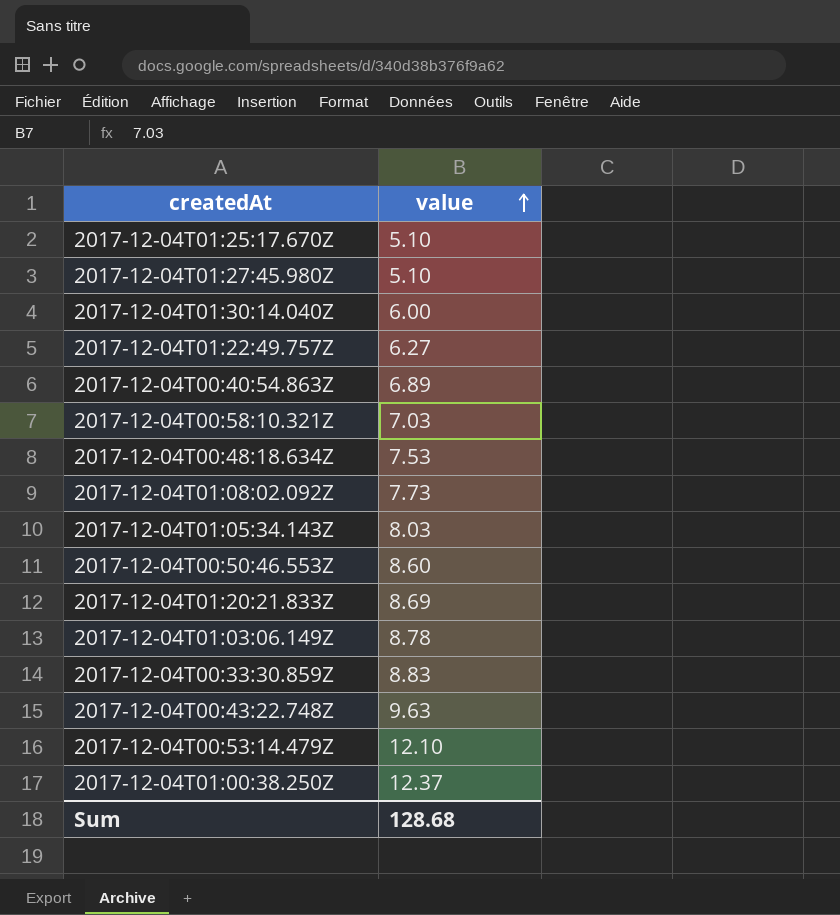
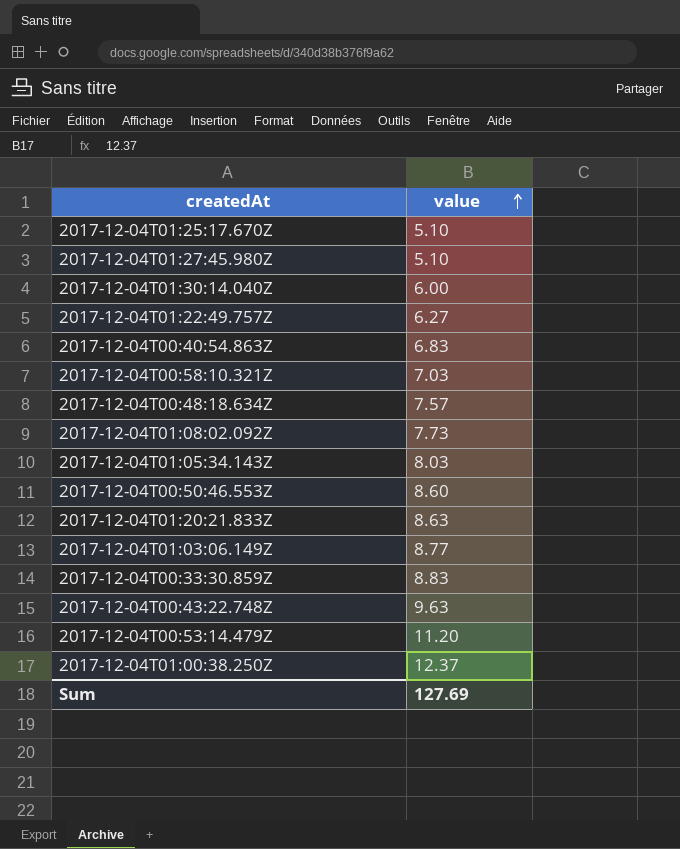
2017-12-04T00:40:54.863Z | value: 6.89 -> 6.83
2017-12-04T00:48:18.634Z | value: 7.53 -> 7.57
2017-12-04T01:20:21.833Z | value: 8.69 -> 8.63
2017-12-04T01:03:06.149Z | value: 8.78 -> 8.77
2017-12-04T00:53:14.479Z | value: 12.10 -> 11.20
Sum | value: 128.68 -> 127.69

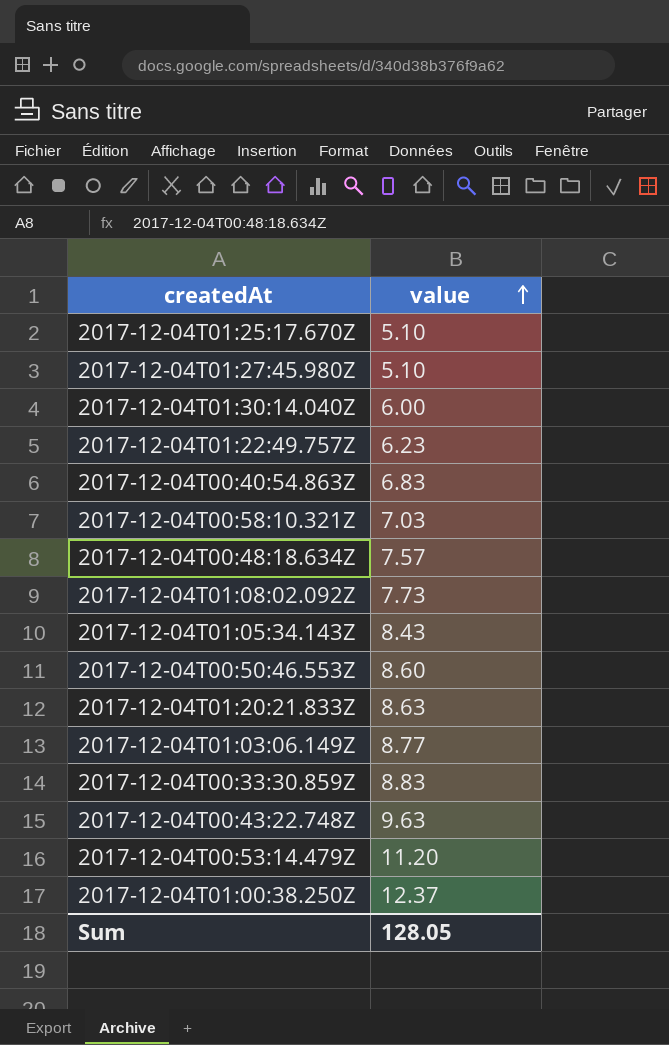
2017-12-04T01:22:49.757Z | value: 6.27 -> 6.23
2017-12-04T01:05:34.143Z | value: 8.03 -> 8.43
Sum | value: 127.69 -> 128.05

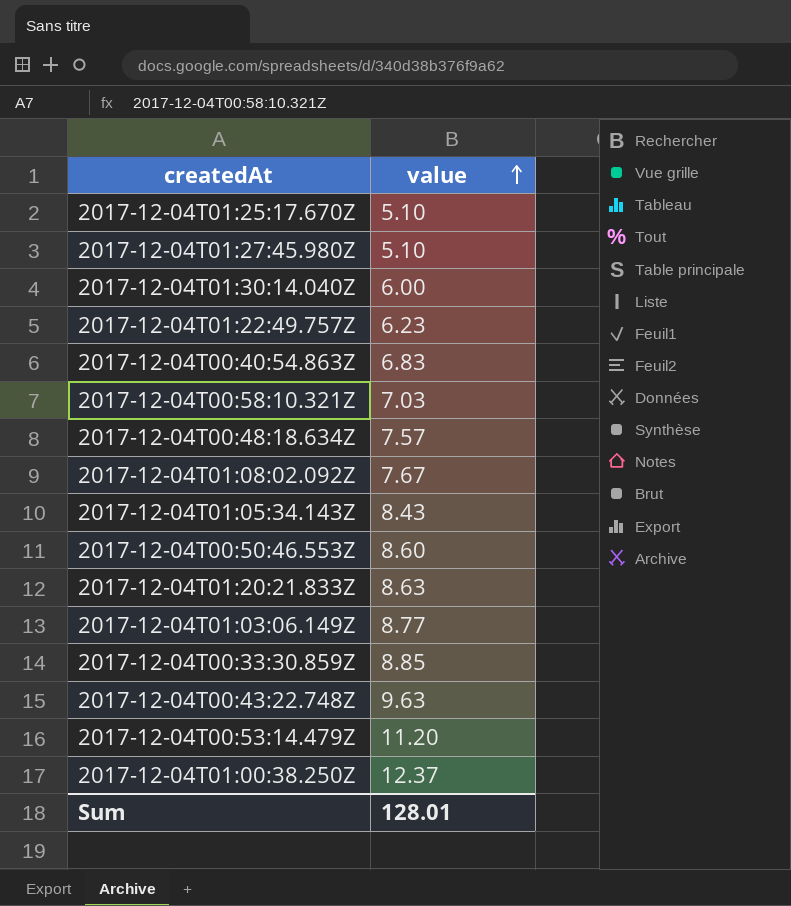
2017-12-04T01:08:02.092Z | value: 7.73 -> 7.67
2017-12-04T00:33:30.859Z | value: 8.83 -> 8.85
Sum | value: 128.05 -> 128.01

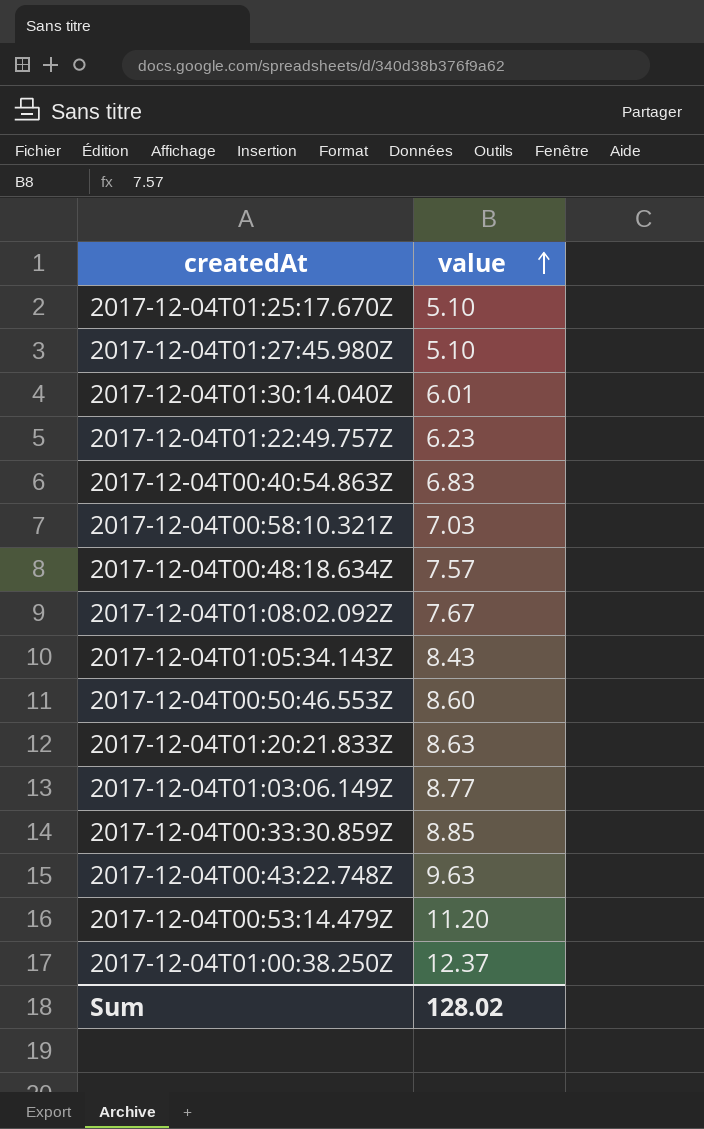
2017-12-04T01:30:14.040Z | value: 6.00 -> 6.01
Sum | value: 128.01 -> 128.02

